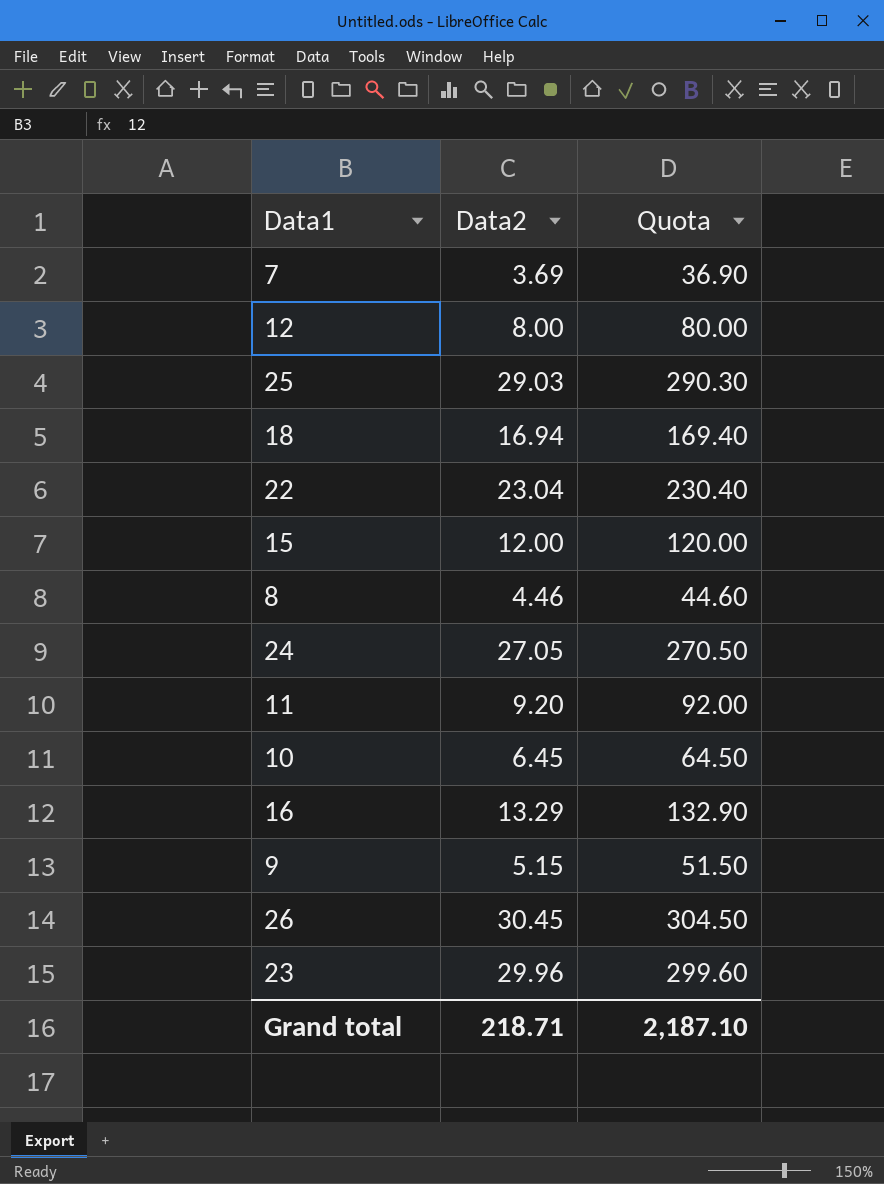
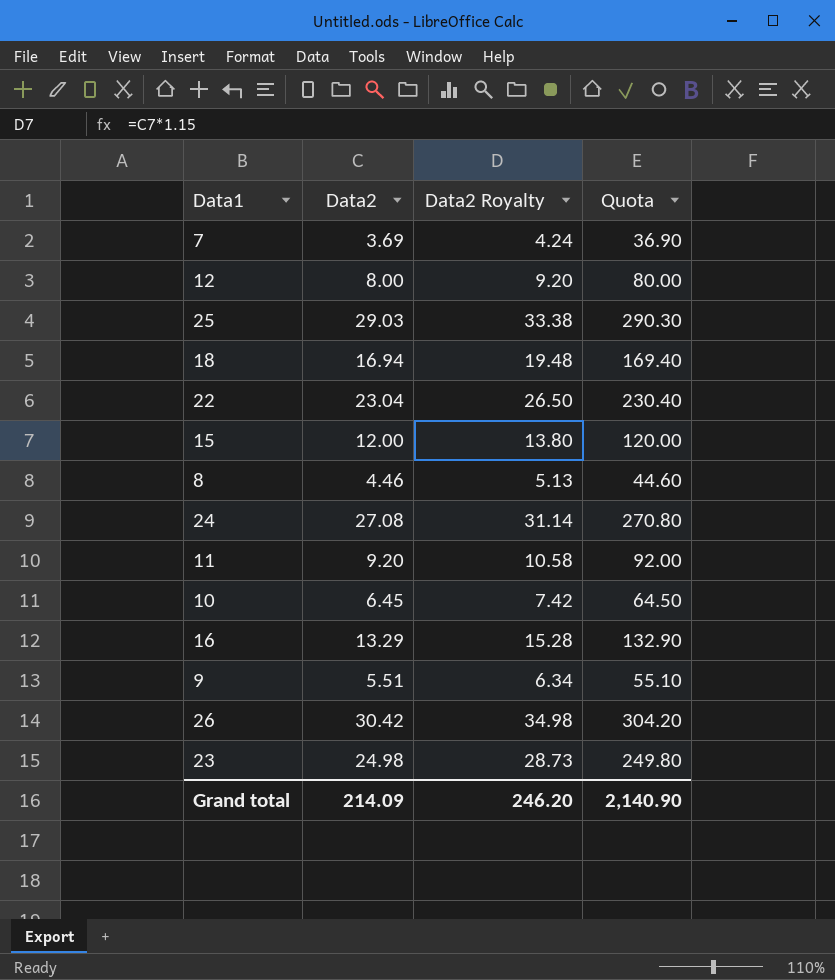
column Data2 Royalty | formula: none -> [Data2] * 1.15
24 | Data2: 27.05 -> 27.08
24 | Quota: 270.50 -> 270.80
9 | Data2: 5.15 -> 5.51
9 | Quota: 51.50 -> 55.10
26 | Data2: 30.45 -> 30.42
26 | Quota: 304.50 -> 304.20
23 | Data2: 29.96 -> 24.98
23 | Quota: 299.60 -> 249.80
Grand total | Data2: 218.71 -> 214.09
Grand total | Quota: 2,187.10 -> 2,140.90

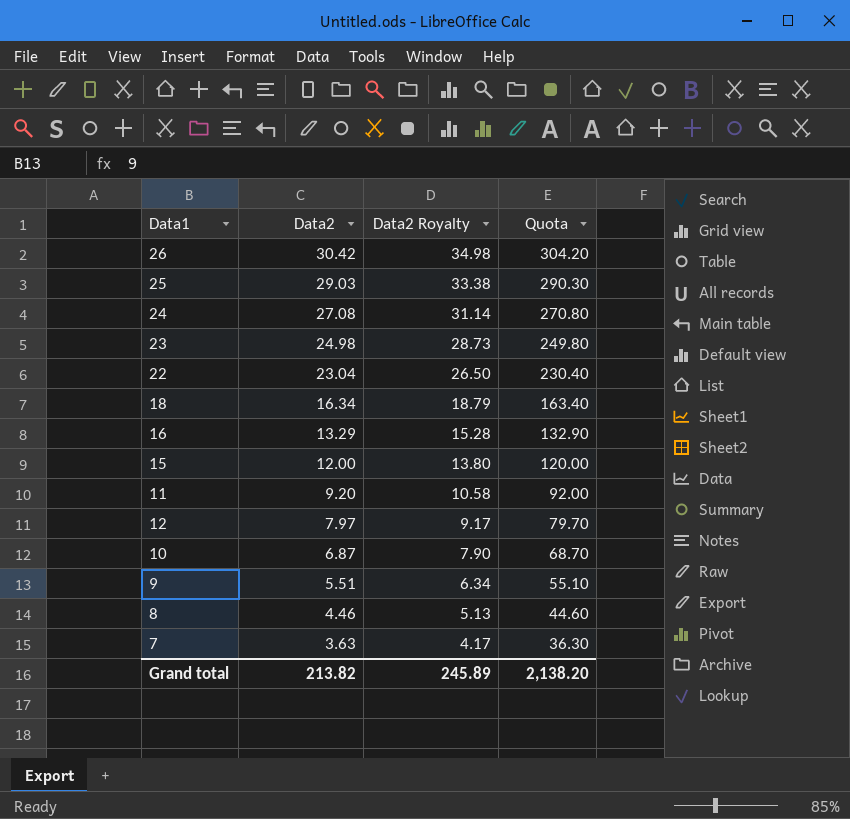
row order: none -> Data2 descending
18 | Data2: 16.94 -> 16.34
18 | Data2 Royalty: 19.48 -> 18.79
18 | Quota: 169.40 -> 163.40
12 | Data2: 8.00 -> 7.97
12 | Data2 Royalty: 9.20 -> 9.17
12 | Quota: 80.00 -> 79.70
10 | Data2: 6.45 -> 6.87
10 | Data2 Royalty: 7.42 -> 7.90
10 | Quota: 64.50 -> 68.70
7 | Data2: 3.69 -> 3.63
7 | Data2 Royalty: 4.24 -> 4.17
7 | Quota: 36.90 -> 36.30
Grand total | Data2: 214.09 -> 213.82
Grand total | Data2 Royalty: 246.20 -> 245.89
Grand total | Quota: 2,140.90 -> 2,138.20

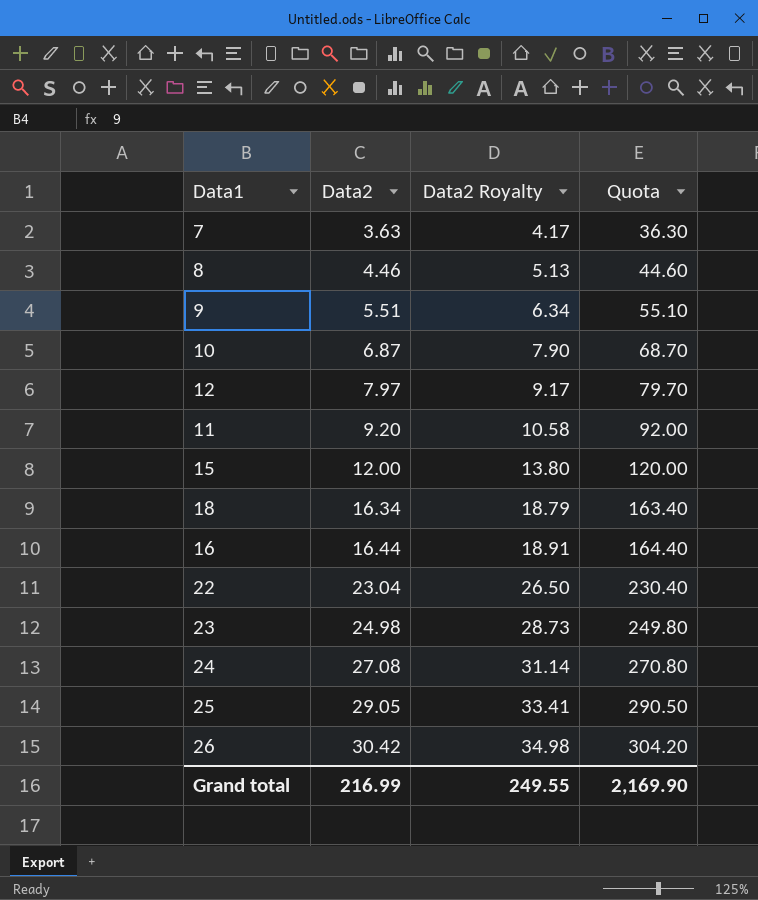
row order: Data2 descending -> Data2 ascending
16 | Data2: 13.29 -> 16.44
16 | Data2 Royalty: 15.28 -> 18.91
16 | Quota: 132.90 -> 164.40
25 | Data2: 29.03 -> 29.05
25 | Data2 Royalty: 33.38 -> 33.41
25 | Quota: 290.30 -> 290.50
Grand total | Data2: 213.82 -> 216.99
Grand total | Data2 Royalty: 245.89 -> 249.55
Grand total | Quota: 2,138.20 -> 2,169.90

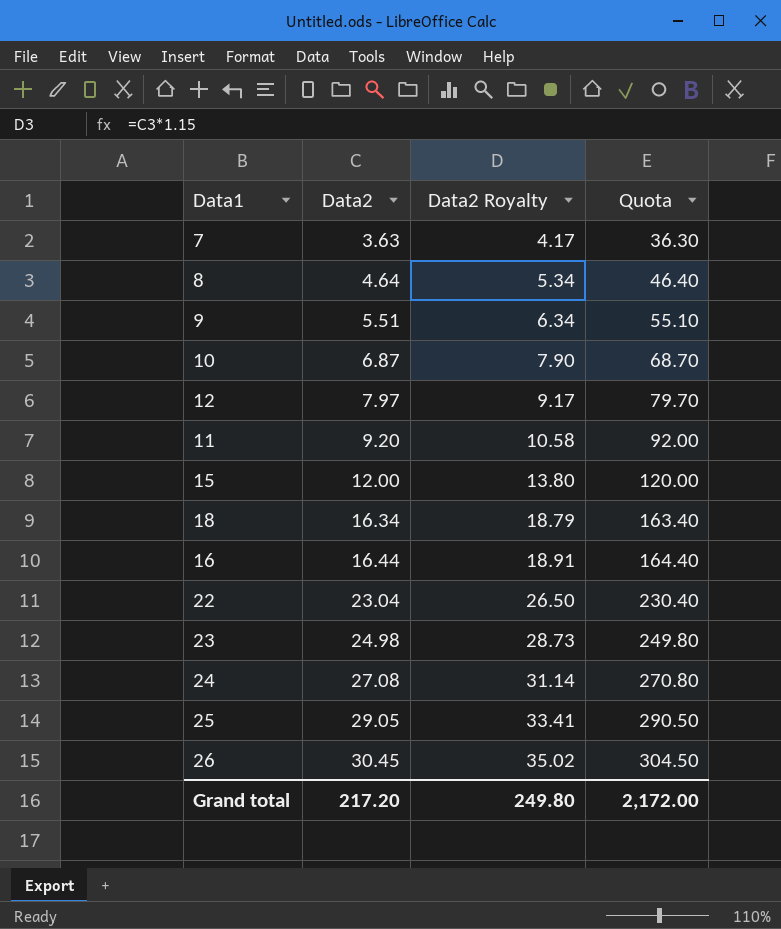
8 | Data2: 4.46 -> 4.64
8 | Data2 Royalty: 5.13 -> 5.34
8 | Quota: 44.60 -> 46.40
26 | Data2: 30.42 -> 30.45
26 | Data2 Royalty: 34.98 -> 35.02
26 | Quota: 304.20 -> 304.50
Grand total | Data2: 216.99 -> 217.20
Grand total | Data2 Royalty: 249.55 -> 249.80
Grand total | Quota: 2,169.90 -> 2,172.00

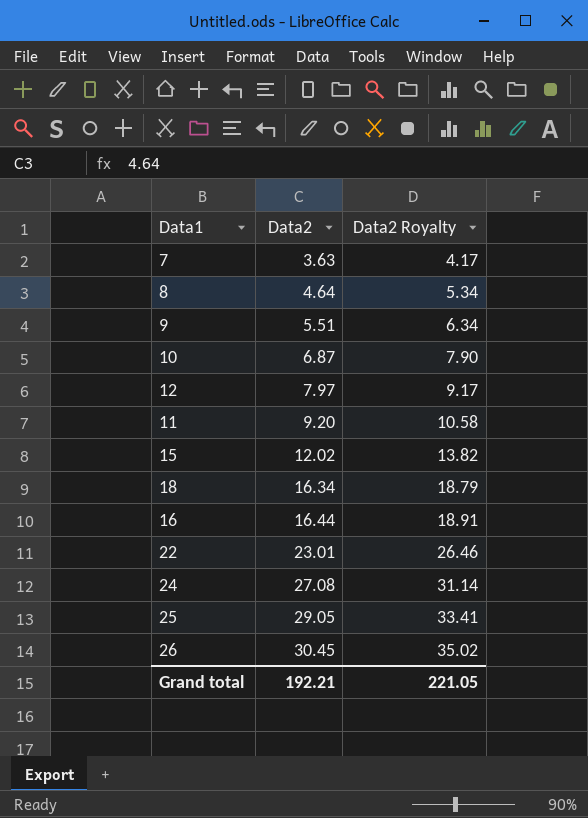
column Quota | formula: [Data2] * 10 -> none
row 23: 24.98 | 28.73 | 249.80 -> none
15 | Data2: 12.00 -> 12.02
15 | Data2 Royalty: 13.80 -> 13.82
22 | Data2: 23.04 -> 23.01
22 | Data2 Royalty: 26.50 -> 26.46
Grand total | Data2: 217.20 -> 192.21
Grand total | Data2 Royalty: 249.80 -> 221.05

